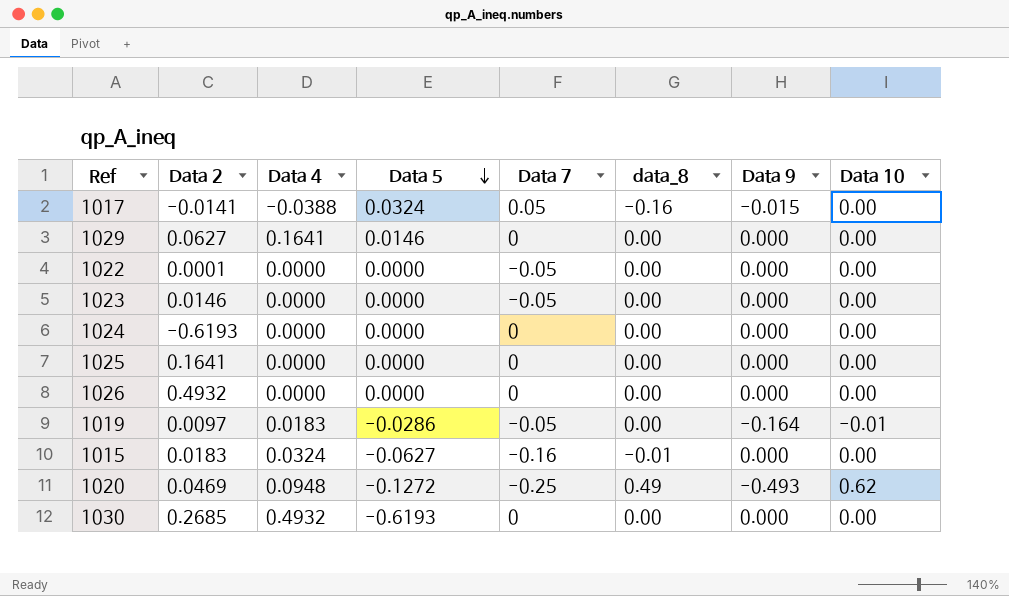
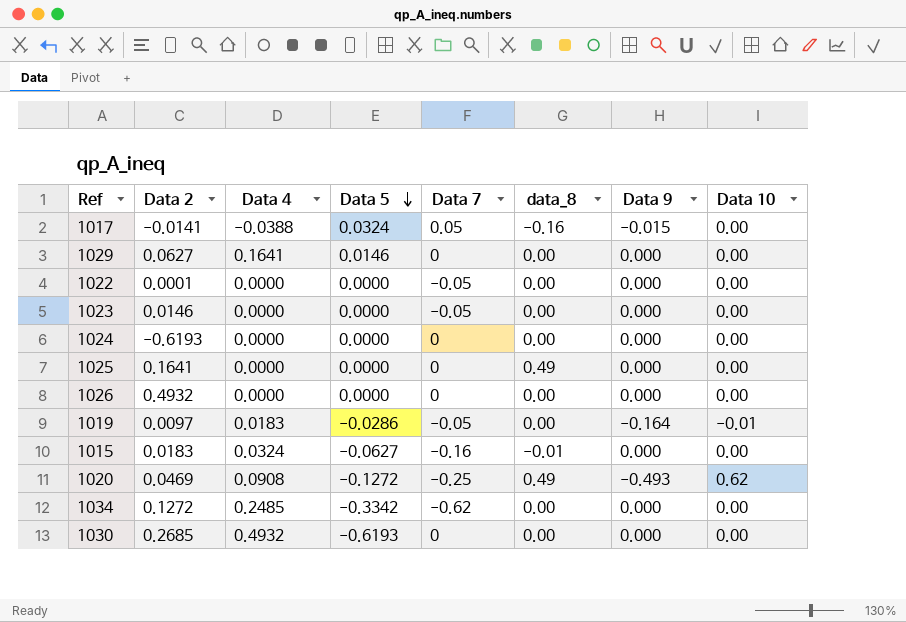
1025 | data_8: 0.00 -> 0.49
1020 | Data 4: 0.0948 -> 0.0908
row 1034: none -> 0.1272 | 0.2485 | -0.3342 | -0.62 | 0.00 | 0.000 | 0.00

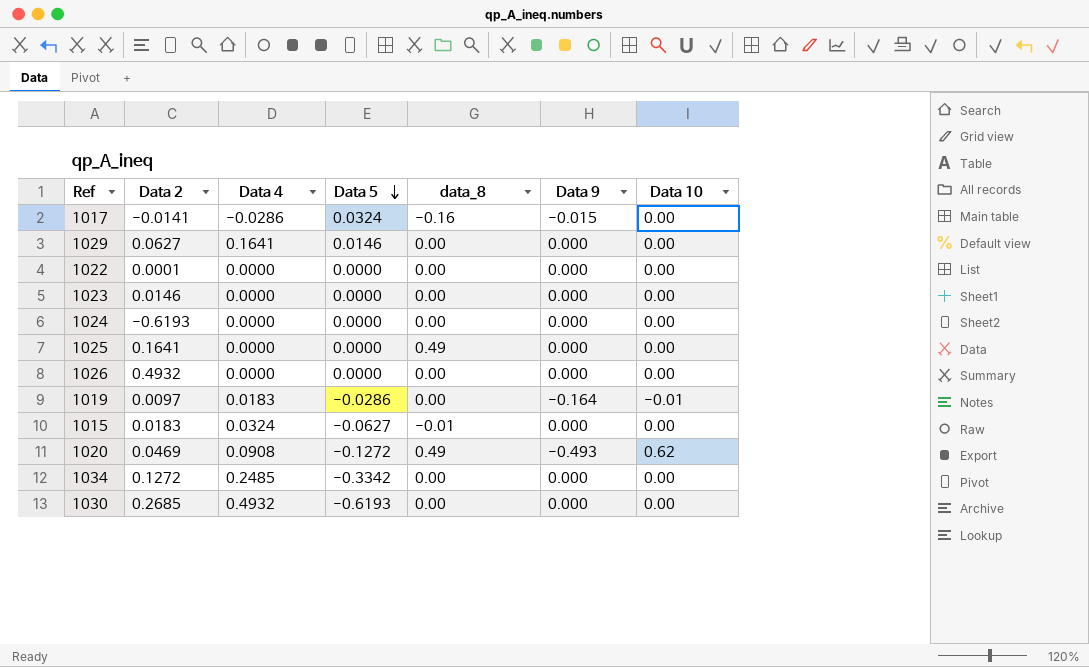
column Data 7 | position: 5 -> none
1017 | Data 4: -0.0388 -> -0.0286

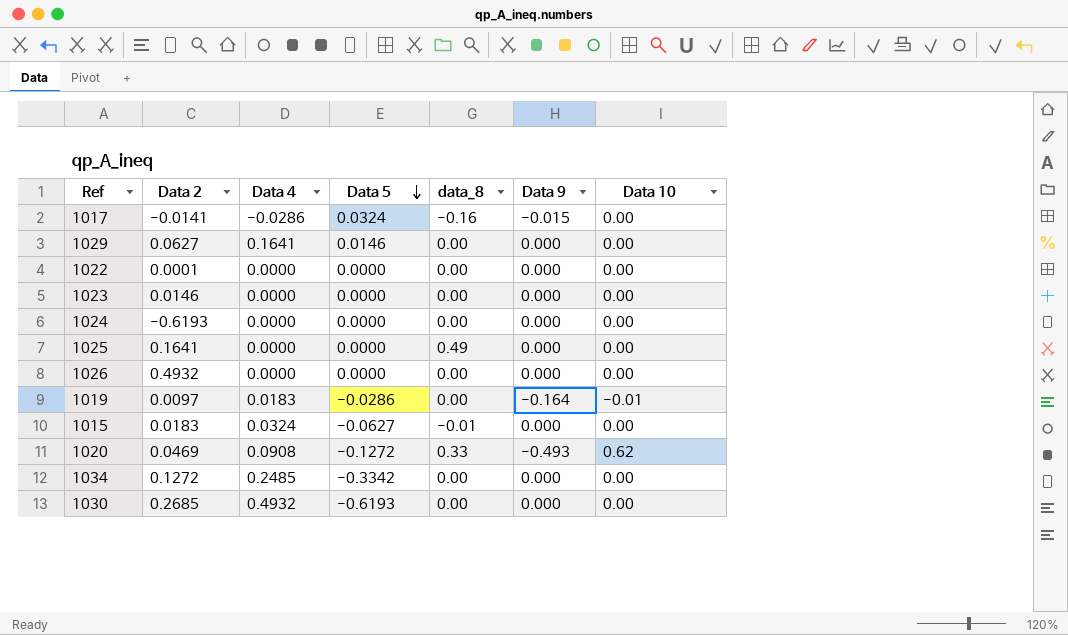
1020 | data_8: 0.49 -> 0.33

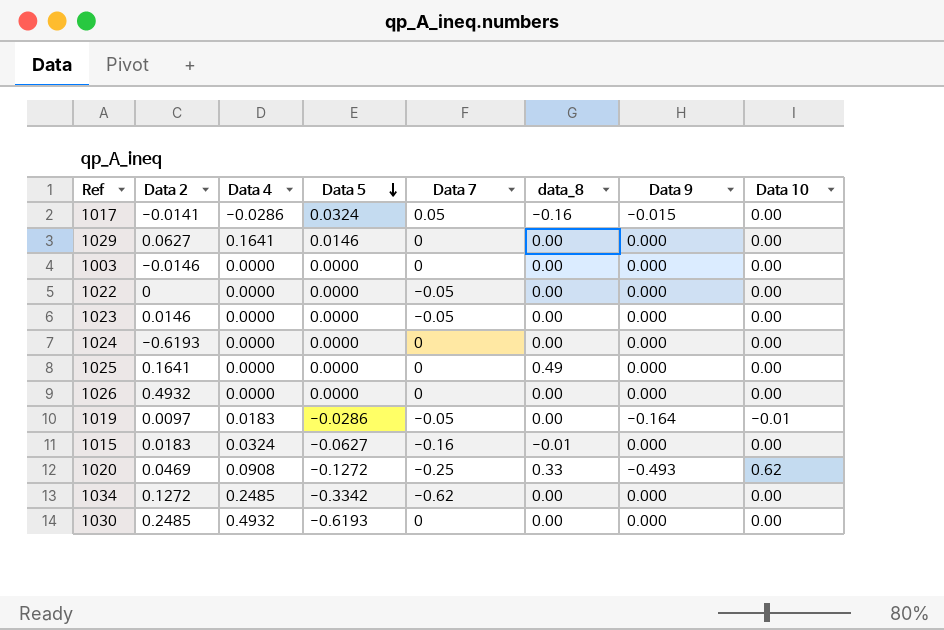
column Data 7 | position: none -> 5
row 1003: none -> -0.0146 | 0.0000 | 0.0000 | 0 | 0.00 | 0.000 | 0.00
1022 | Data 2: 0.0001 -> 0
1030 | Data 2: 0.2685 -> 0.2485

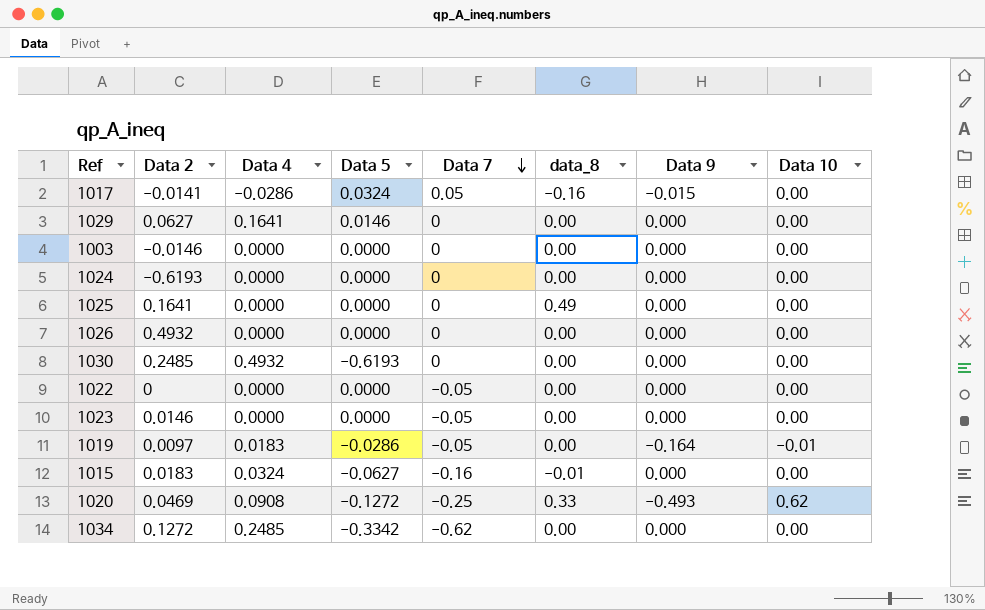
row order: Data 5 descending -> Data 7 descending

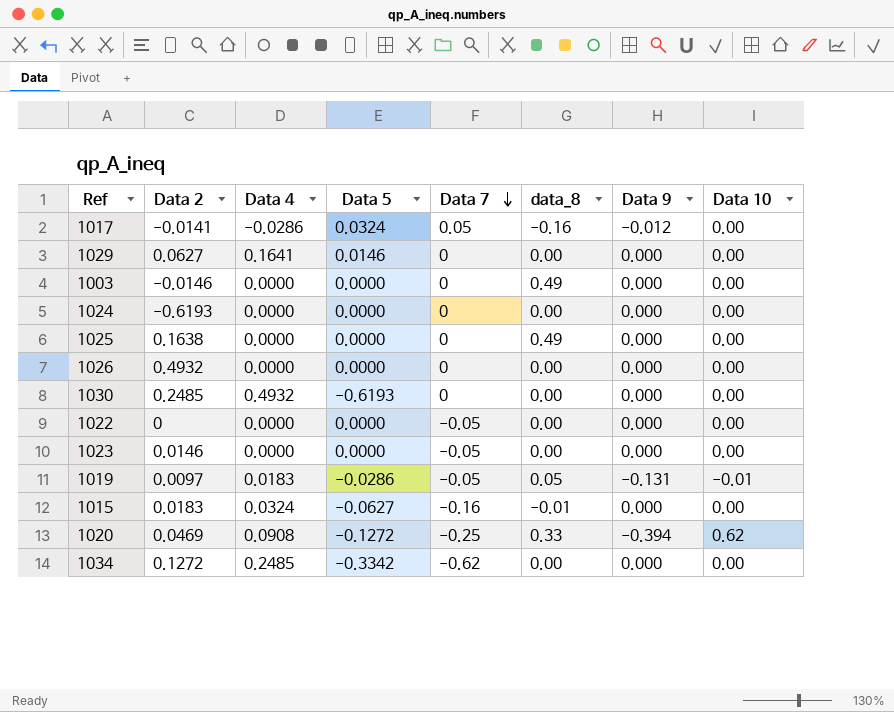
1017 | Data 9: -0.015 -> -0.012
1003 | data_8: 0.00 -> 0.49
1025 | Data 2: 0.1641 -> 0.1638
1019 | data_8: 0.00 -> 0.05
1019 | Data 9: -0.164 -> -0.131
1020 | Data 9: -0.493 -> -0.394

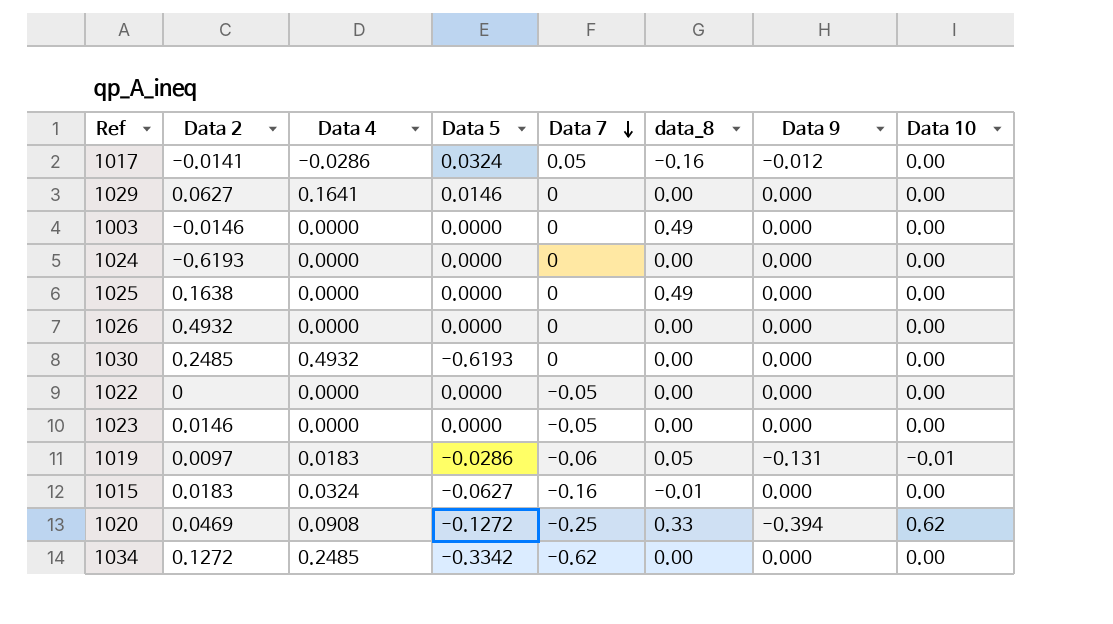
1019 | Data 7: -0.05 -> -0.06

